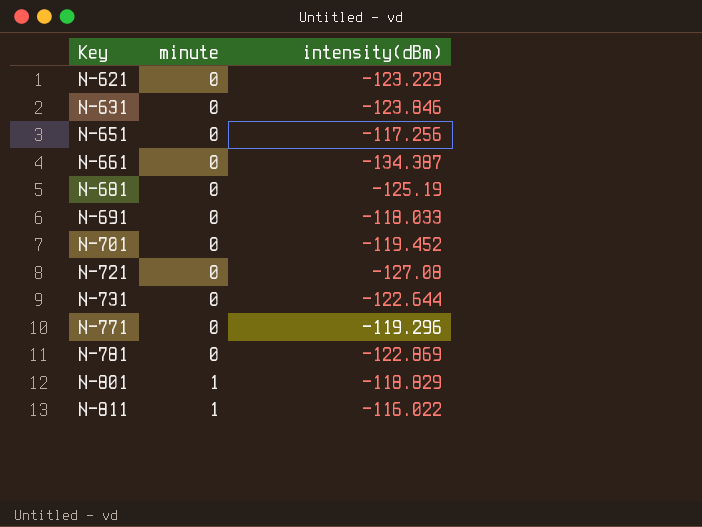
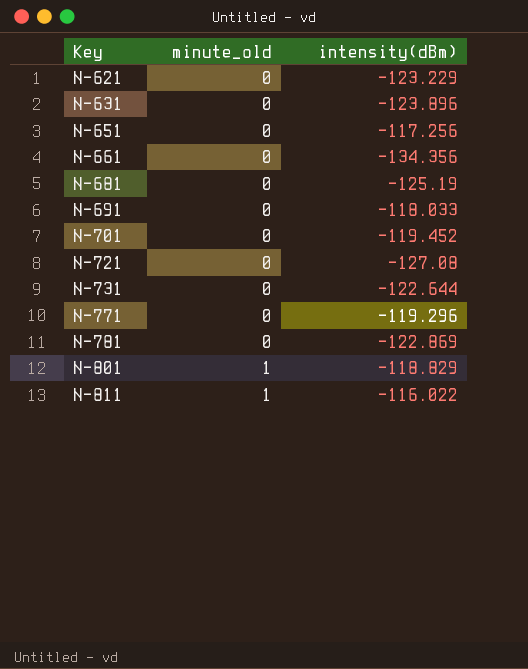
column name: minute -> minute_old
N-631 | intensity(dBm): -123.846 -> -123.896
N-661 | intensity(dBm): -134.387 -> -134.356

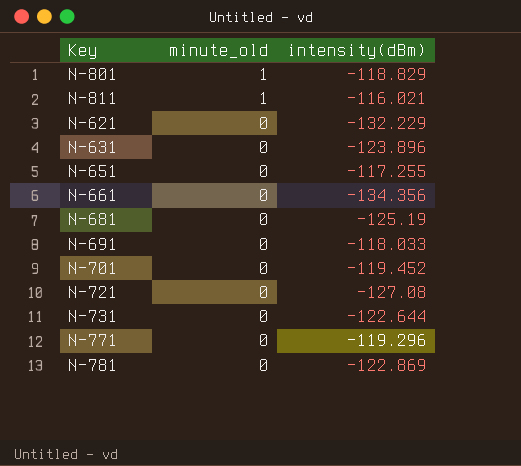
row order: Key ascending -> minute_old descending
N-811 | intensity(dBm): -116.022 -> -116.021
N-621 | intensity(dBm): -123.229 -> -132.229
N-651 | intensity(dBm): -117.256 -> -117.255

